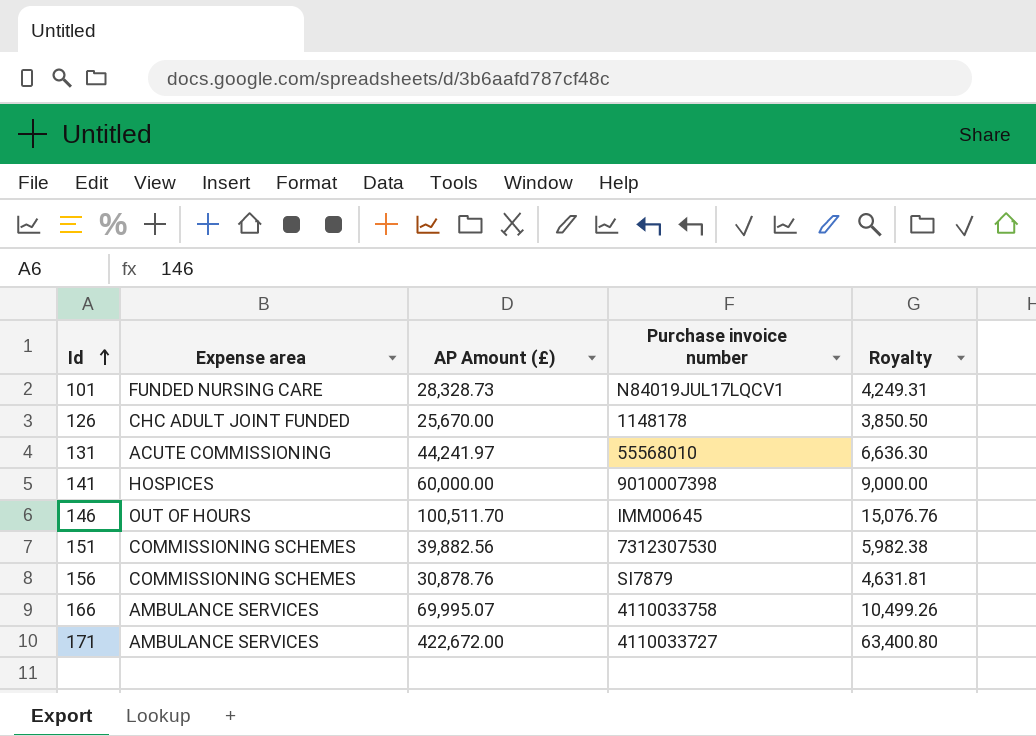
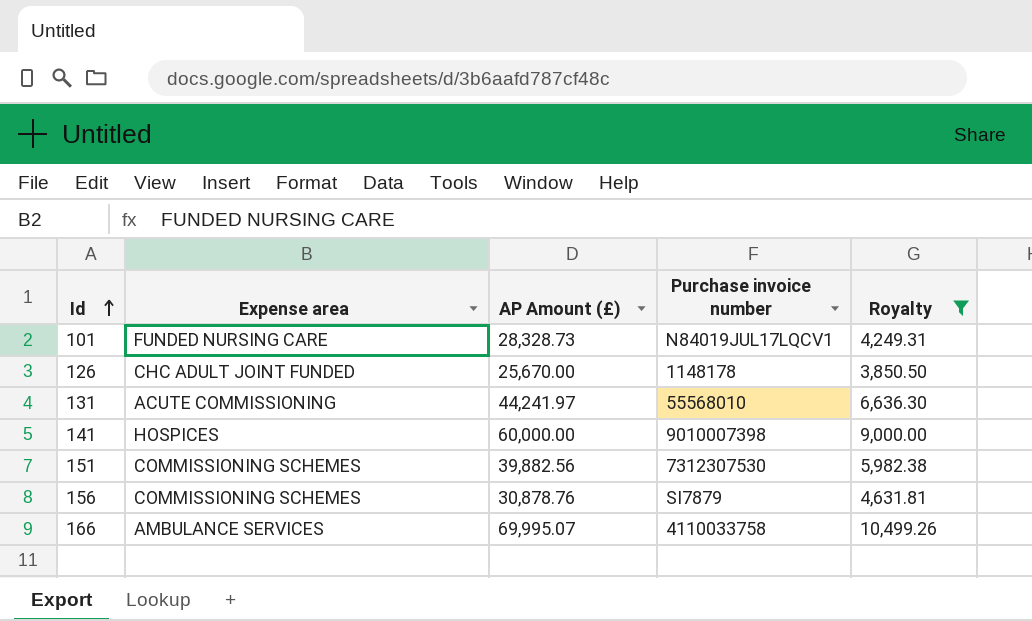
filter: none -> Royalty <= 10,499.26

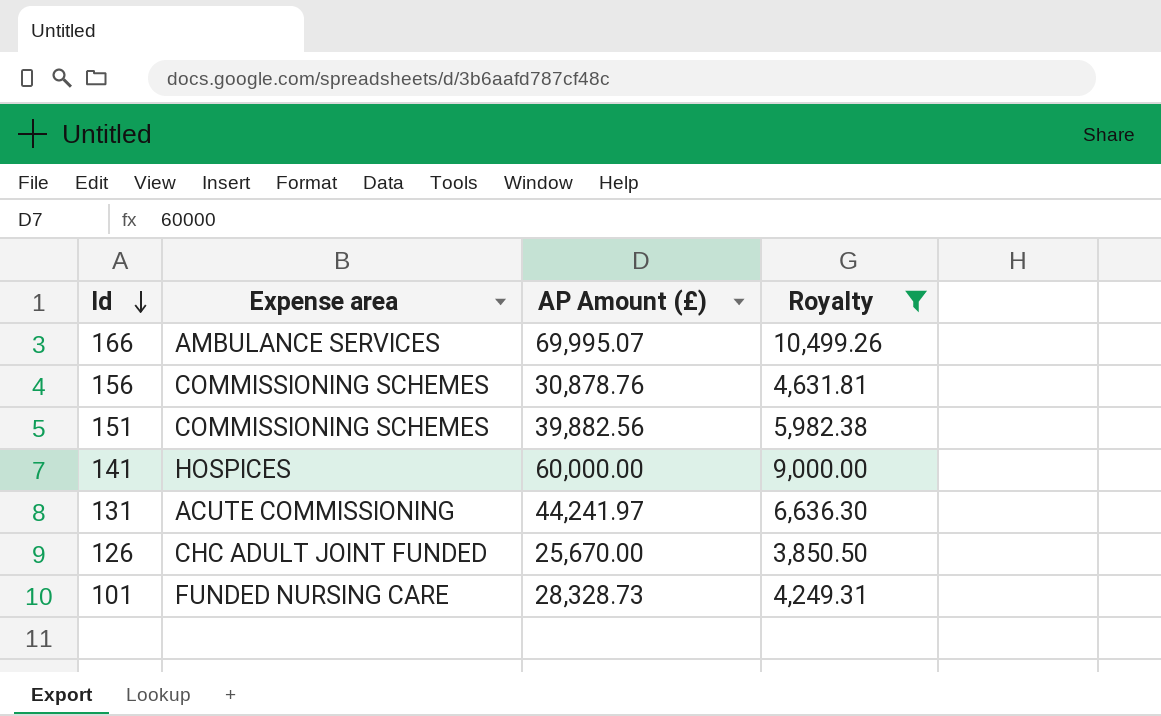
row order: Id ascending -> Id descending
column Purchase invoice number | position: 4 -> none

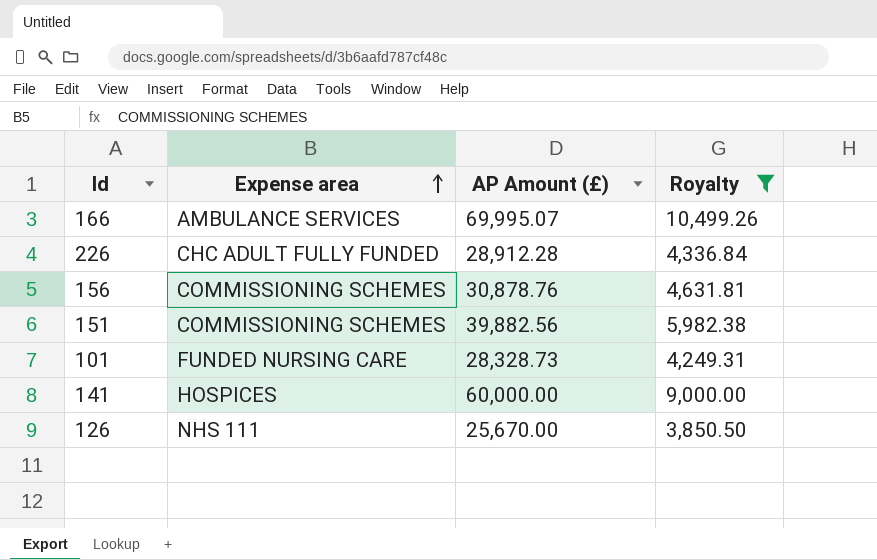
row order: Id descending -> Expense area ascending
row 131: ACUTE COMMISSIONING | 44,241.97 | 6,636.30 -> none
row 226: none -> CHC ADULT FULLY FUNDED | 28,912.28 | 4,336.84
126 | Expense area: CHC ADULT JOINT FUNDED -> NHS 111

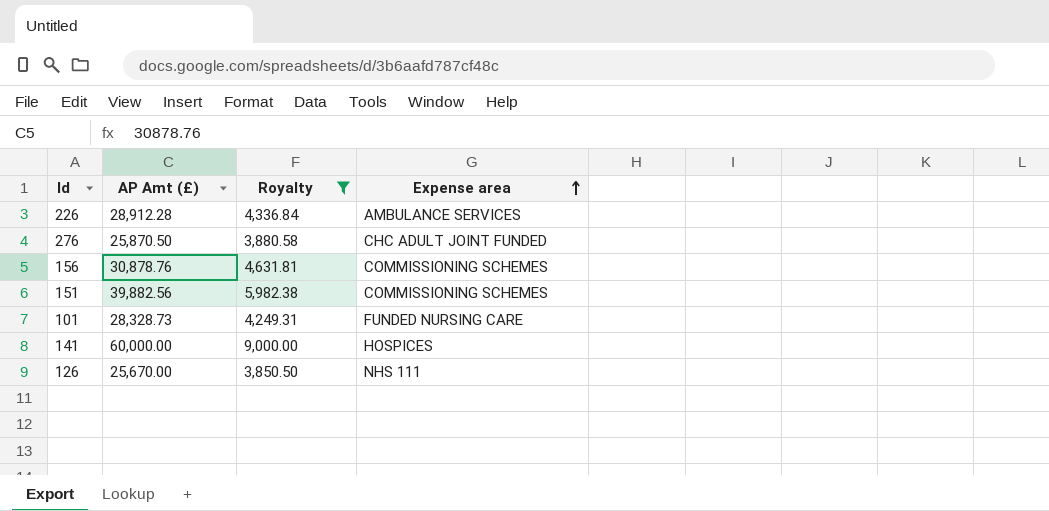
column name: AP Amount (£) -> AP Amt (£)
column Expense area | position: 2 -> 4
row 166: AMBULANCE SERVICES | 69,995.07 | 10,499.26 -> none
226 | Expense area: CHC ADULT FULLY FUNDED -> AMBULANCE SERVICES
row 276: none -> 25,870.50 | 3,880.58 | CHC ADULT JOINT FUNDED

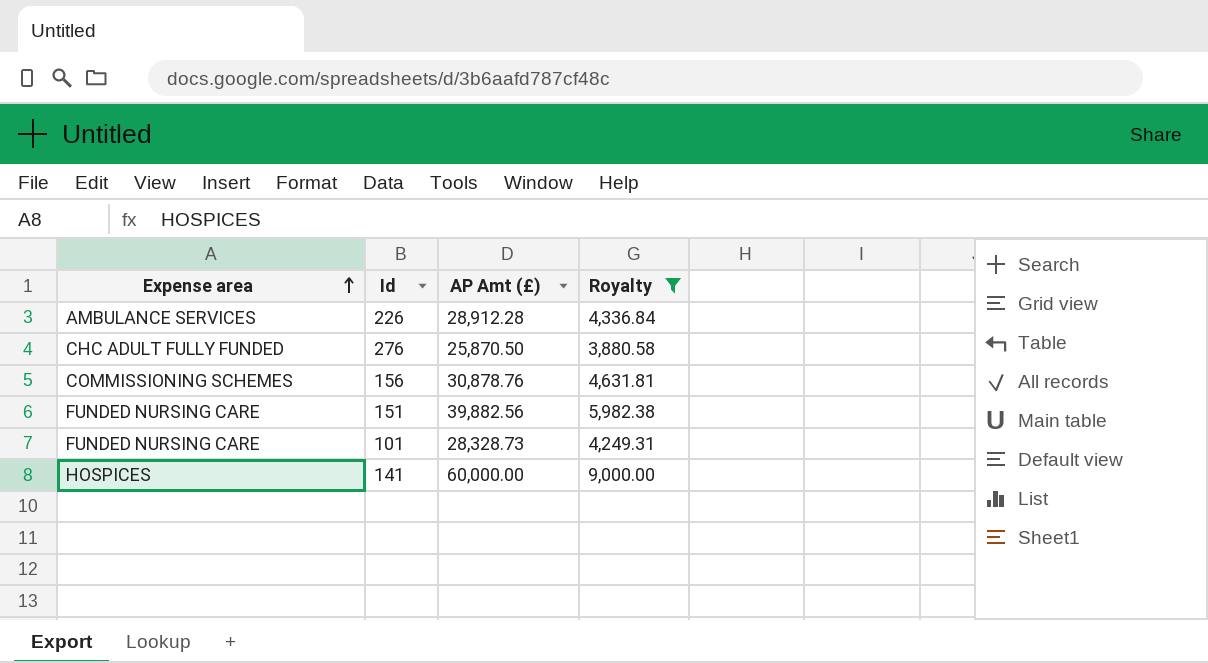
column Expense area | position: 4 -> 1
row 126: 25,670.00 | 3,850.50 | NHS 111 -> none
276 | Expense area: CHC ADULT JOINT FUNDED -> CHC ADULT FULLY FUNDED
151 | Expense area: COMMISSIONING SCHEMES -> FUNDED NURSING CARE

